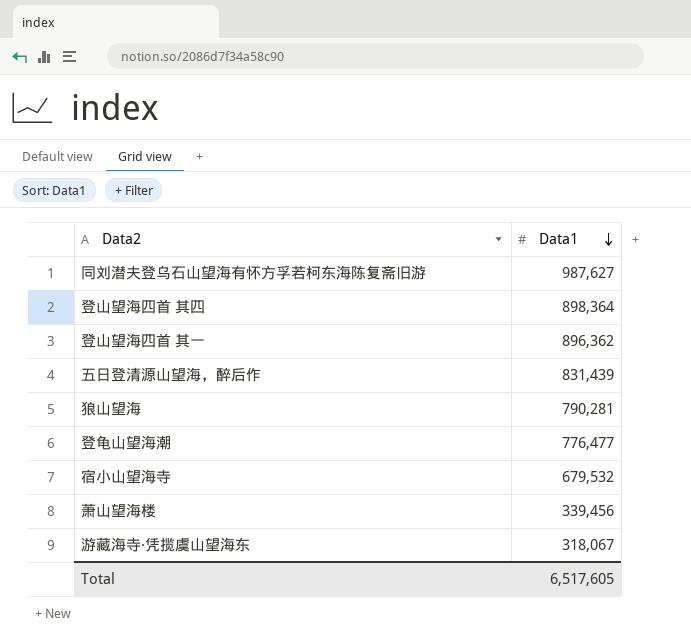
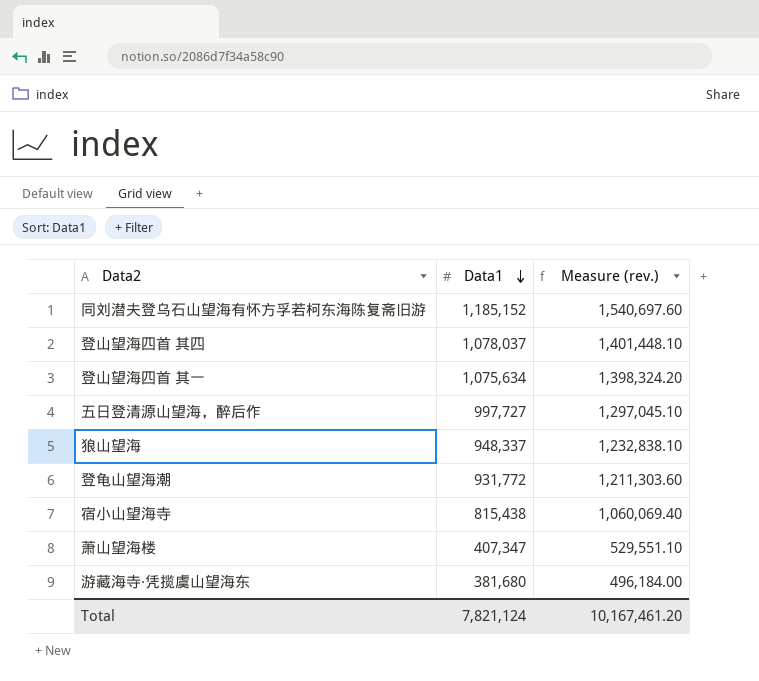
column Measure (rev.) | formula: none -> [Data1] * 1.3
同刘潜夫登乌石山望海有怀方孚若柯东海陈复斋旧游 | Data1: 987,627 -> 1,185,152
登山望海四首 其四 | Data1: 898,364 -> 1,078,037
登山望海四首 其一 | Data1: 896,362 -> 1,075,634
五日登清源山望海，醉后作 | Data1: 831,439 -> 997,727
狼山望海 | Data1: 790,281 -> 948,337
登龟山望海潮 | Data1: 776,477 -> 931,772
宿小山望海寺 | Data1: 679,532 -> 815,438
萧山望海楼 | Data1: 339,456 -> 407,347
游藏海寺·凭揽虞山望海东 | Data1: 318,067 -> 381,680
Total | Data1: 6,517,605 -> 7,821,124

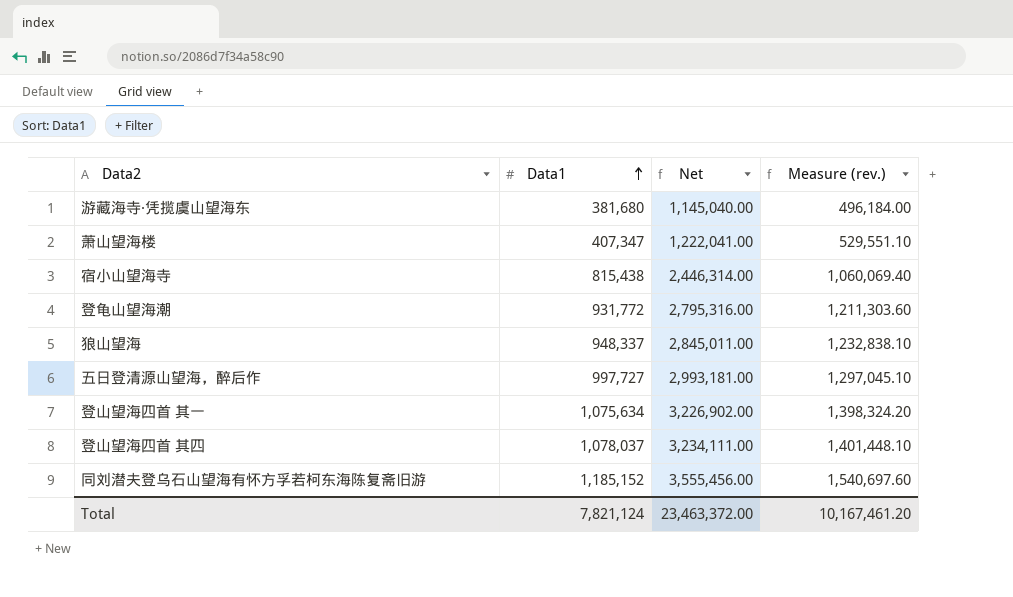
row order: Data1 descending -> Data1 ascending
column Net | formula: none -> [Data1] * 3

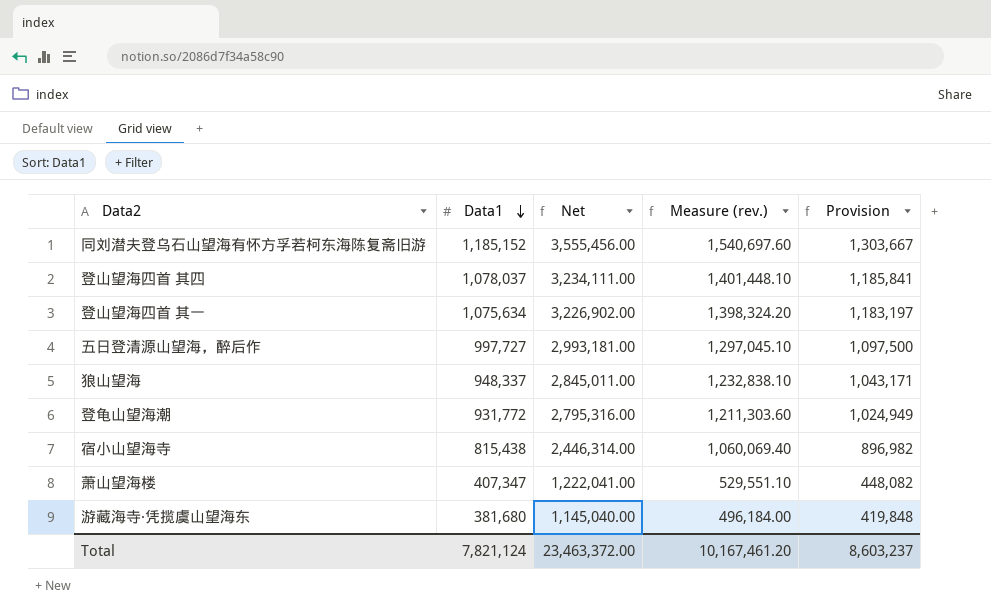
row order: Data1 ascending -> Data1 descending
column Provision | formula: none -> [Data1] * 1.1

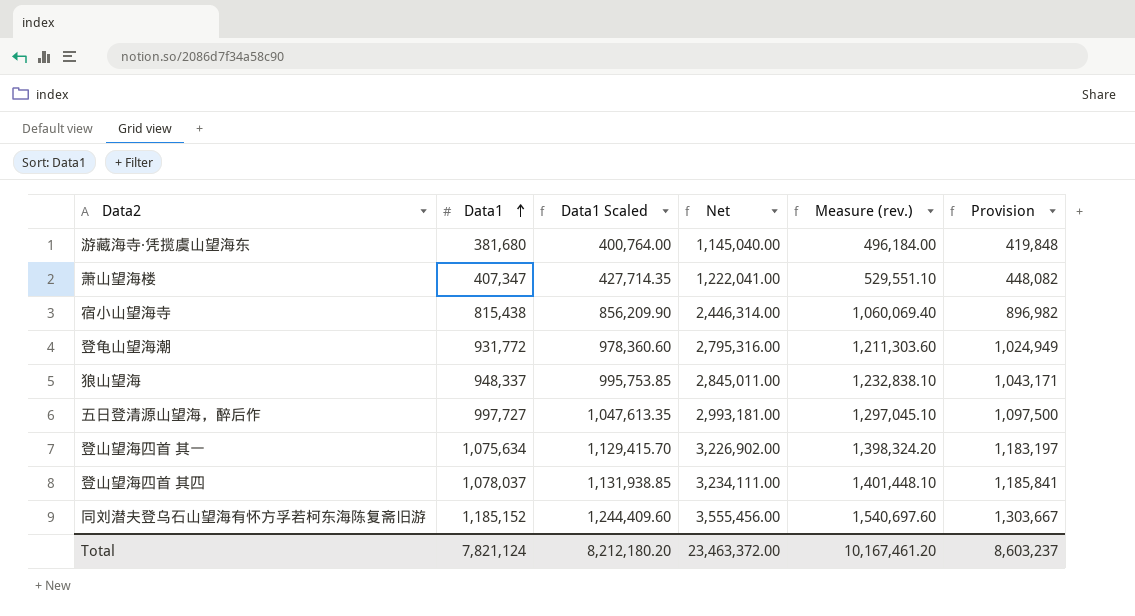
row order: Data1 descending -> Data1 ascending
column Data1 Scaled | formula: none -> [Data1] * 1.05

